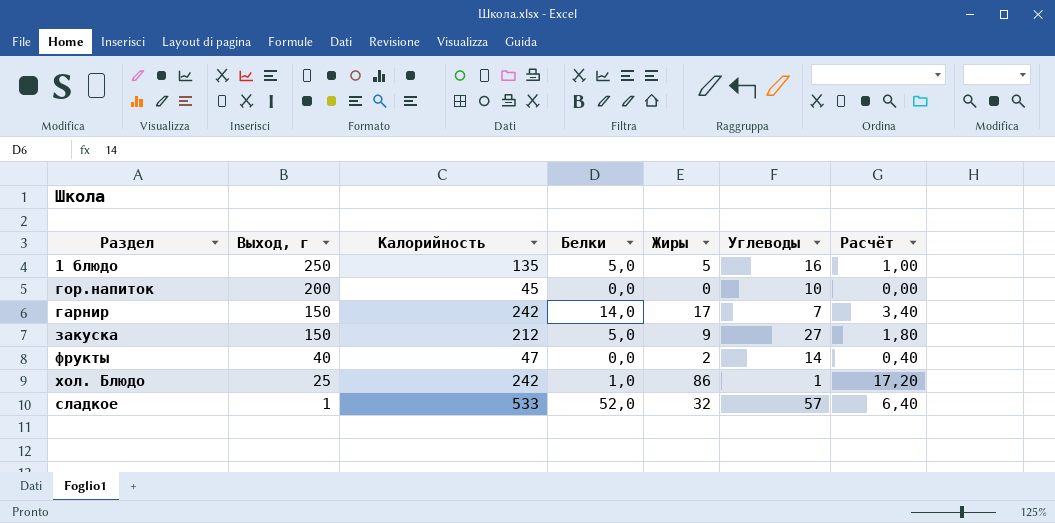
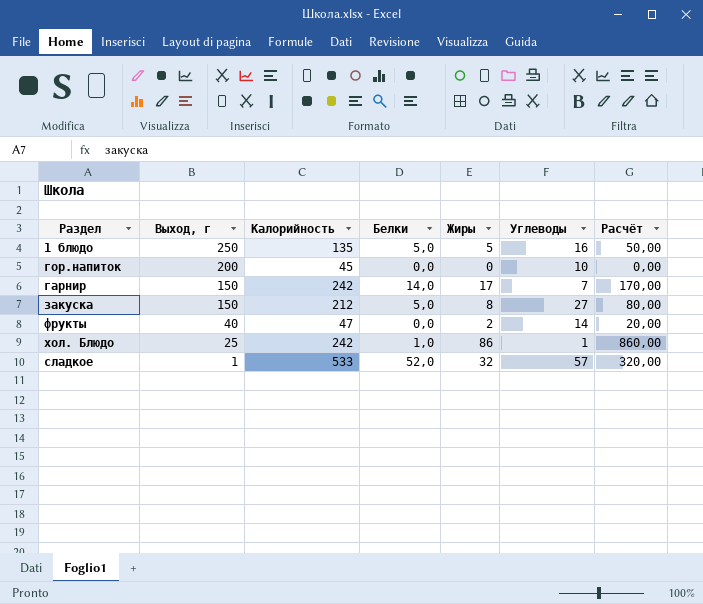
column Расчёт | formula: [Жиры] * 0,2 -> [Жиры] * 10
закуска | Жиры: 9 -> 8

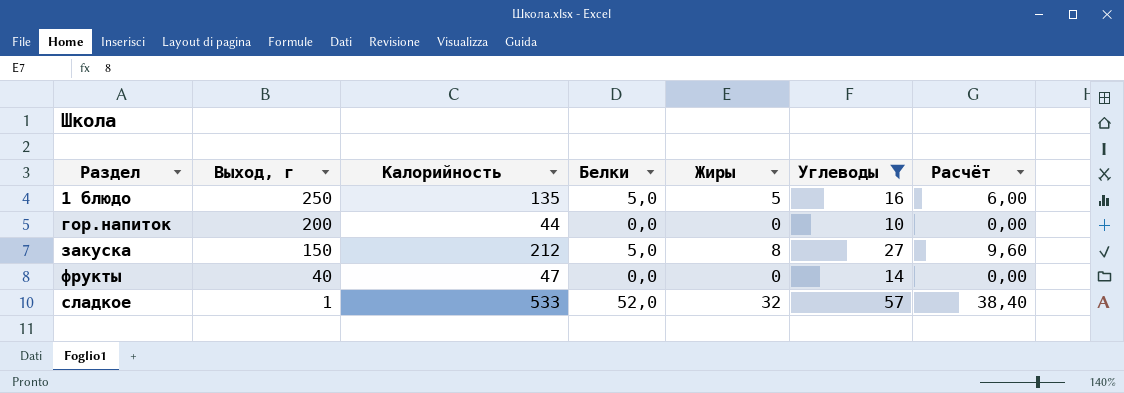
filter: none -> Углеводы >= 10
column Расчёт | formula: [Жиры] * 10 -> [Жиры] * 1,2
гор.напиток | Калорийность: 45 -> 44
фрукты | Жиры: 2 -> 0

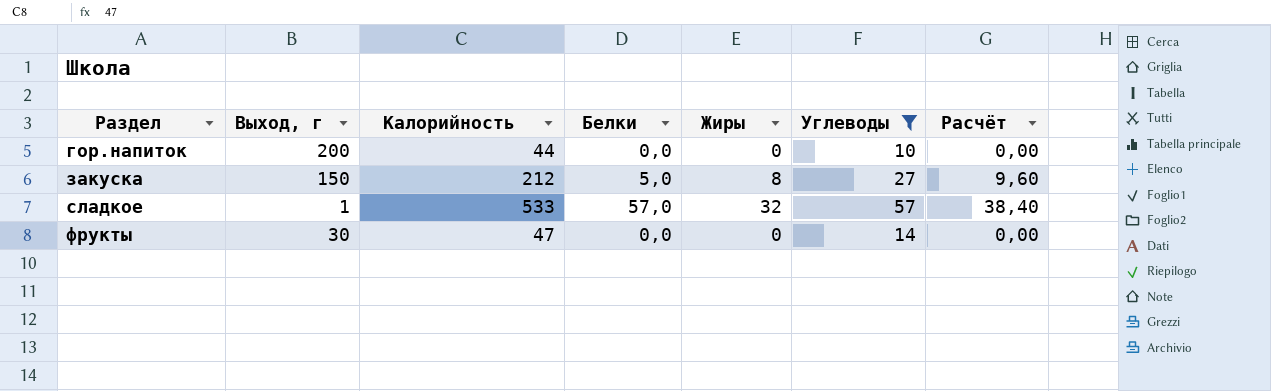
row order: Выход, г descending -> Раздел ascending
row 1 блюдо: 250 | 135 | 5,0 | 5 | 16 | 6,00 -> none
сладкое | Белки: 52,0 -> 57,0
фрукты | Выход, г: 40 -> 30

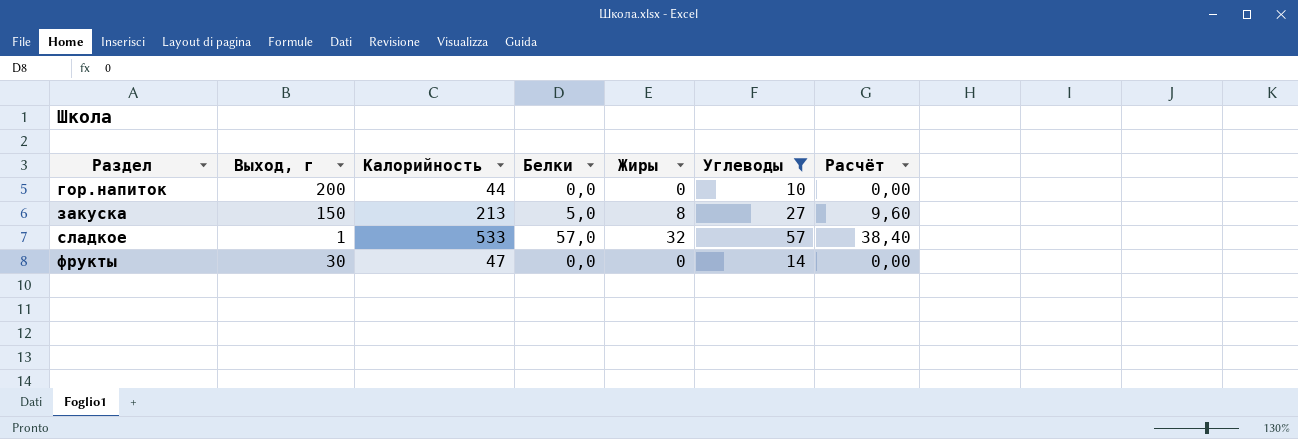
закуска | Калорийность: 212 -> 213

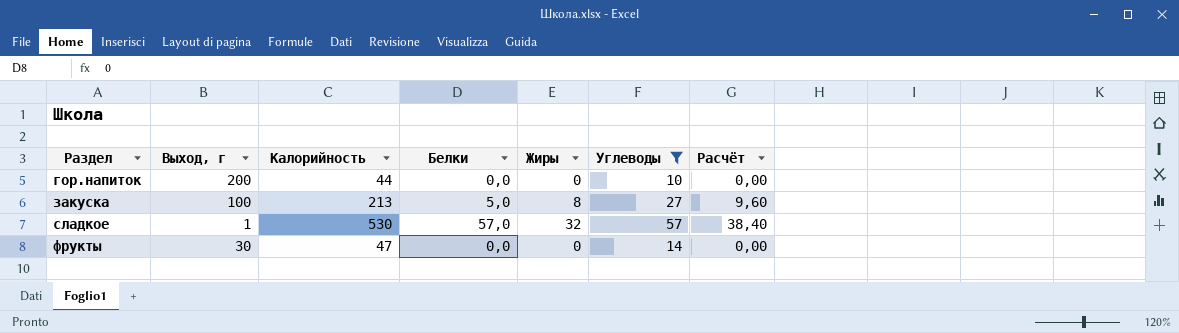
закуска | Выход, г: 150 -> 100
сладкое | Калорийность: 533 -> 530

